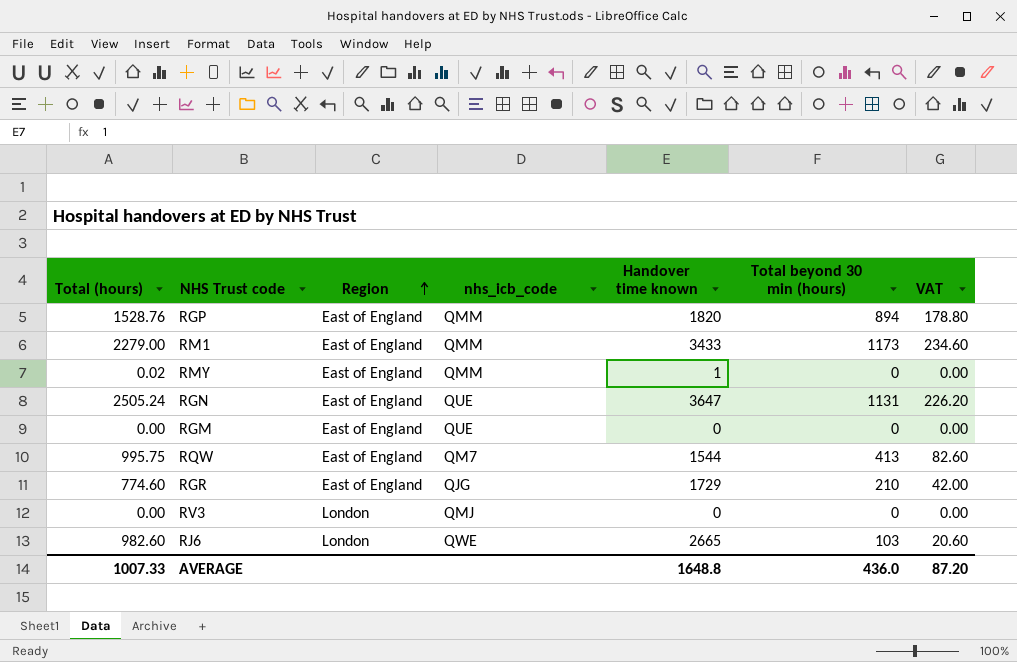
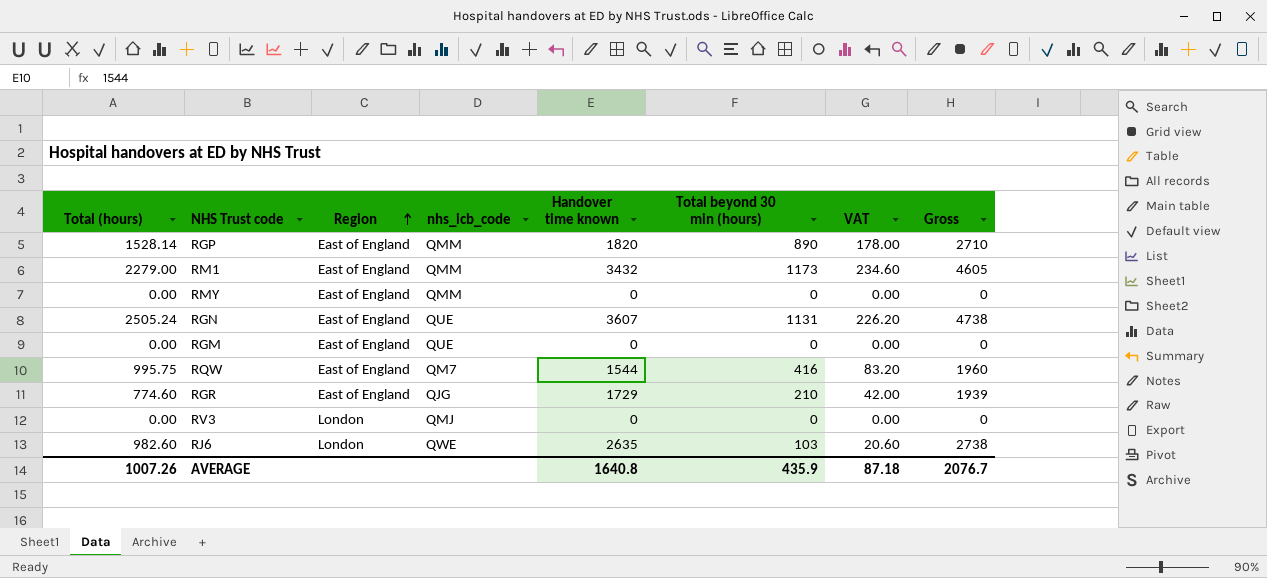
column Gross | formula: none -> [Handover time known] + [Total beyond 30 min (hours)]
RGP | Total (hours): 1528.76 -> 1528.14
RGP | Total beyond 30 min (hours): 894 -> 890
RGP | VAT: 178.80 -> 178.00
RM1 | Handover time known: 3433 -> 3432
RMY | Total (hours): 0.02 -> 0.00
RMY | Handover time known: 1 -> 0
RGN | Handover time known: 3647 -> 3607
RQW | Total beyond 30 min (hours): 413 -> 416
RQW | VAT: 82.60 -> 83.20
RJ6 | Handover time known: 2665 -> 2635
AVERAGE | Total (hours): 1007.33 -> 1007.26
AVERAGE | Handover time known: 1648.8 -> 1640.8
AVERAGE | Total beyond 30 min (hours): 436.0 -> 435.9
AVERAGE | VAT: 87.20 -> 87.18

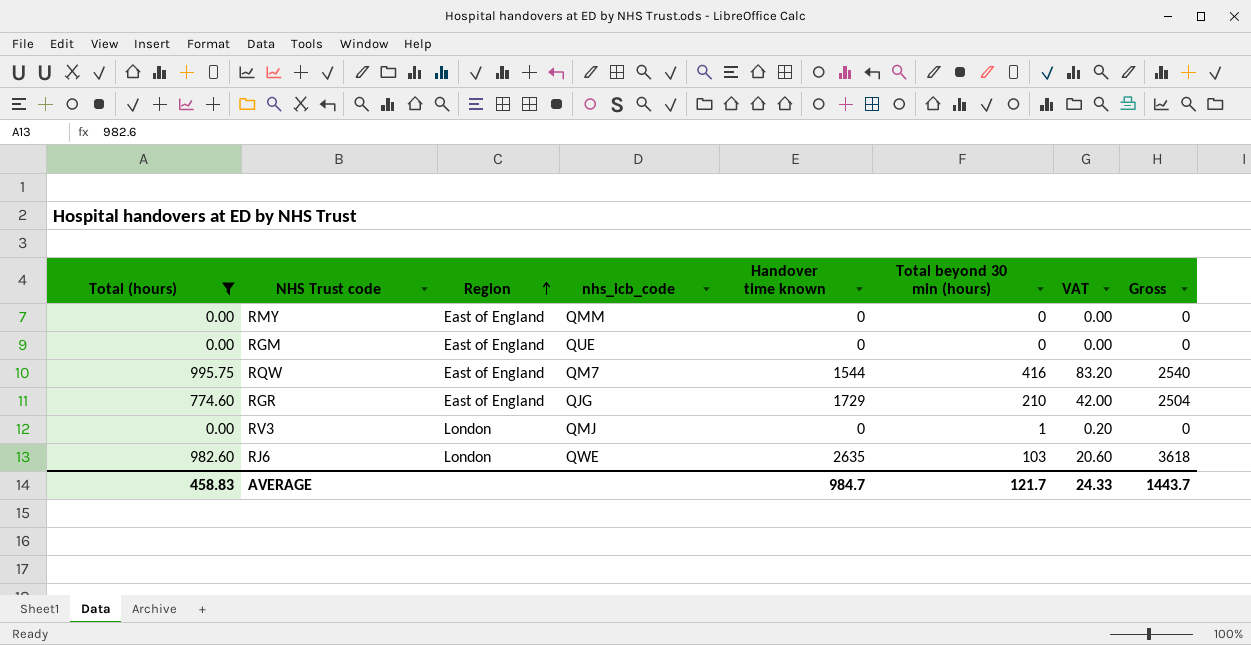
filter: none -> Total (hours) <= 995.75
column Gross | formula: [Handover time known] + [Total beyond 30 min (hours)] -> [Total (hours)] + [Handover time known]
RV3 | Total beyond 30 min (hours): 0 -> 1
RV3 | VAT: 0.00 -> 0.20
AVERAGE | Total (hours): 1007.26 -> 458.83
AVERAGE | Handover time known: 1640.8 -> 984.7
AVERAGE | Total beyond 30 min (hours): 435.9 -> 121.7
AVERAGE | VAT: 87.18 -> 24.33
AVERAGE | Gross: 2076.7 -> 1443.7

